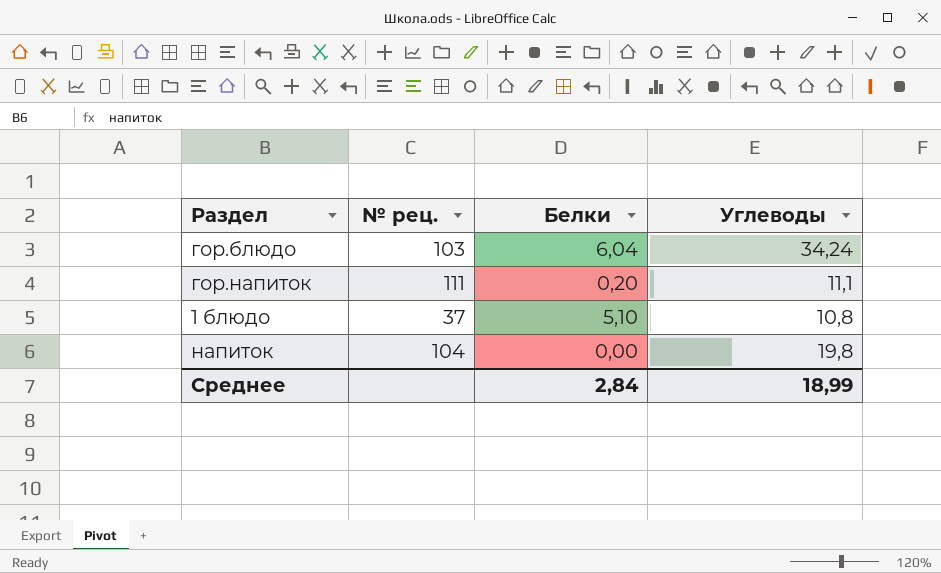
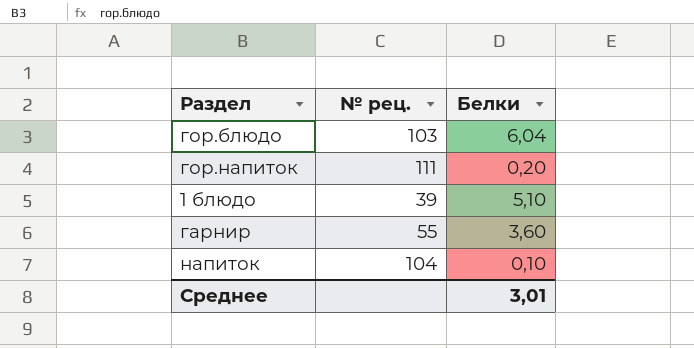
column Углеводы | position: 4 -> none
1 блюдо | № рец.: 37 -> 39
row гарнир: none -> 55 | 3,60
напиток | Белки: 0,00 -> 0,10
Среднее | Белки: 2,84 -> 3,01

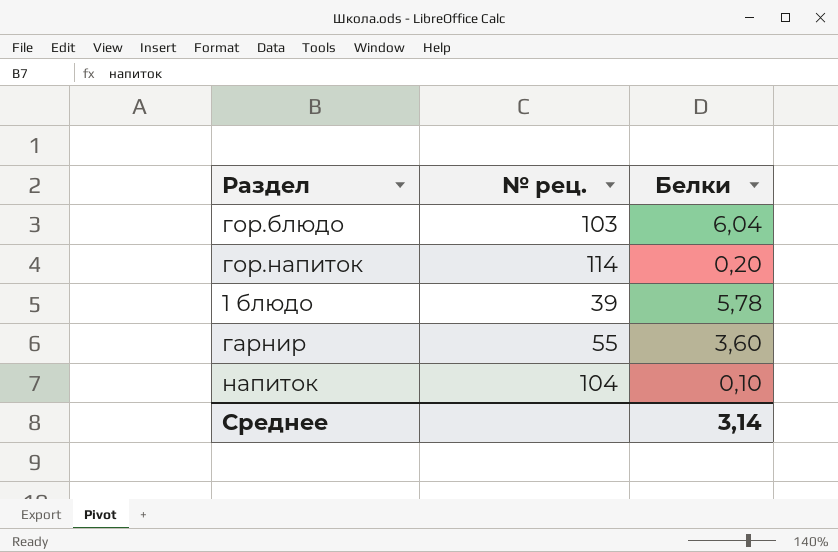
гор.напиток | № рец.: 111 -> 114
1 блюдо | Белки: 5,10 -> 5,78
Среднее | Белки: 3,01 -> 3,14

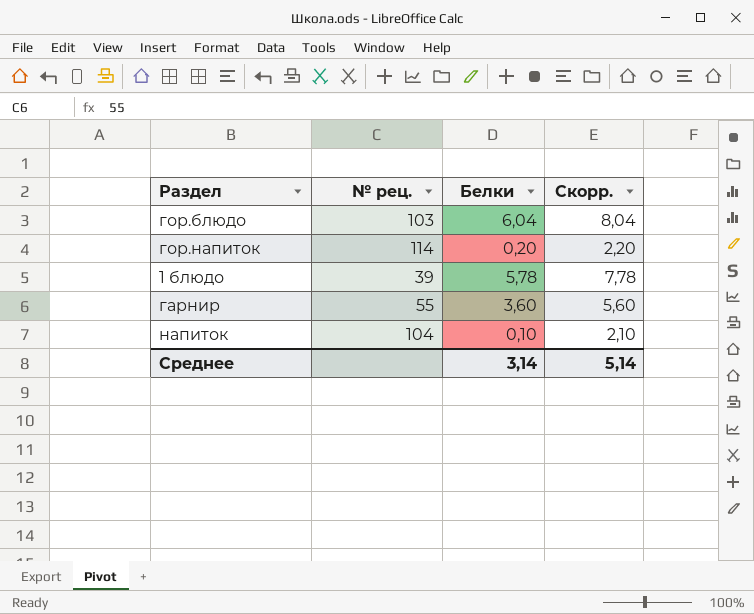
column Скорр. | formula: none -> [Белки] + 2

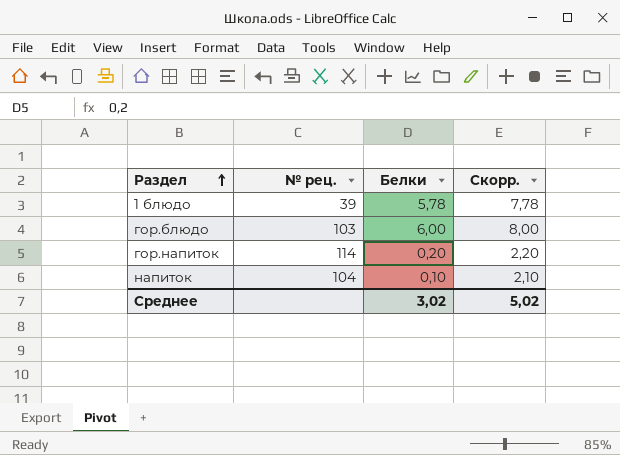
row order: none -> Раздел ascending
row гарнир: 55 | 3,60 | 5,60 -> none
гор.блюдо | Белки: 6,04 -> 6,00
гор.блюдо | Скорр.: 8,04 -> 8,00
Среднее | Белки: 3,14 -> 3,02
Среднее | Скорр.: 5,14 -> 5,02

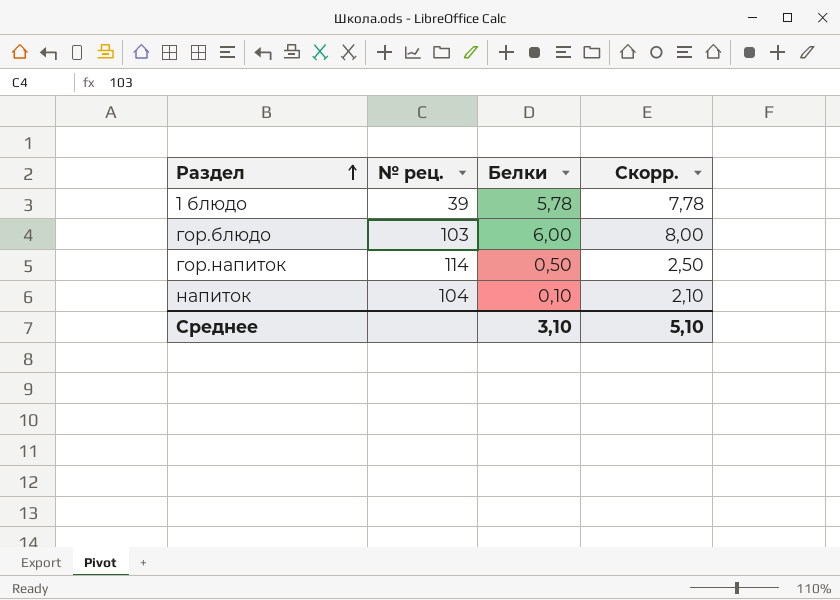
гор.напиток | Белки: 0,20 -> 0,50
гор.напиток | Скорр.: 2,20 -> 2,50
Среднее | Белки: 3,02 -> 3,10
Среднее | Скорр.: 5,02 -> 5,10

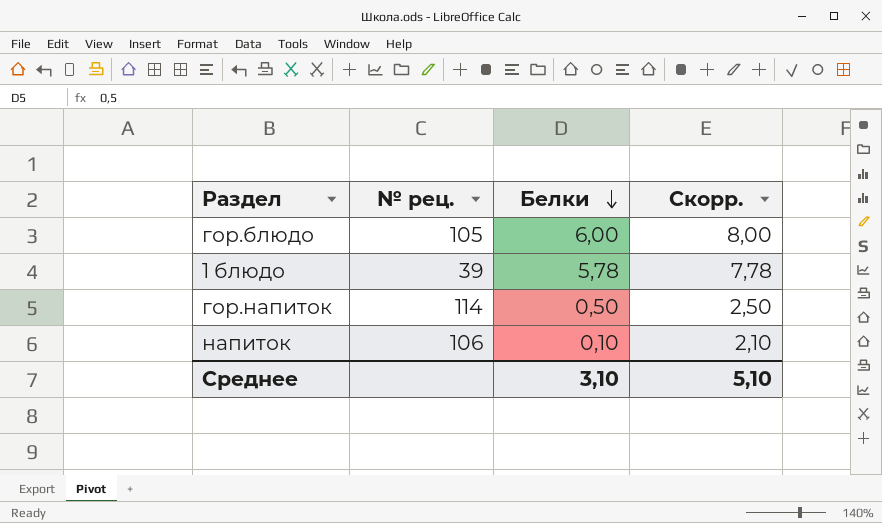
row order: Раздел ascending -> Белки descending
гор.блюдо | № рец.: 103 -> 105
напиток | № рец.: 104 -> 106

